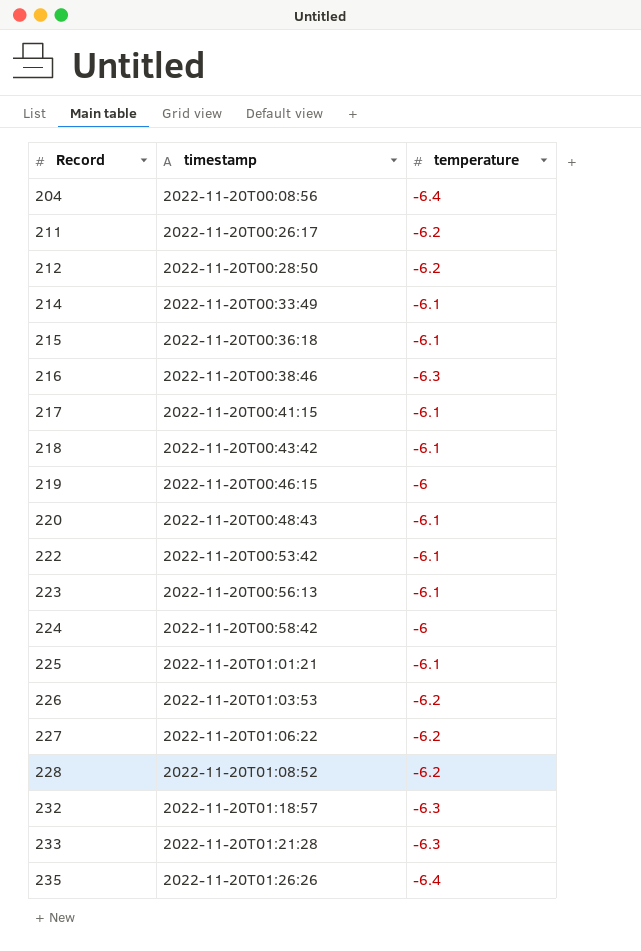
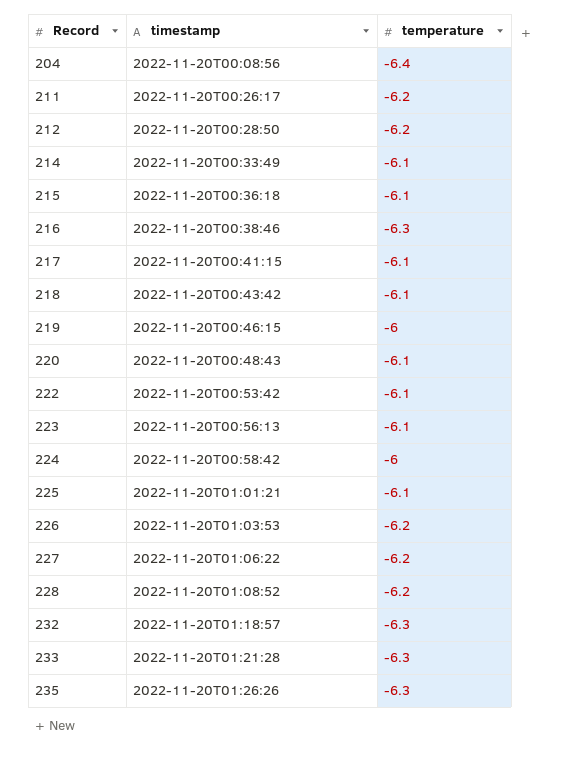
235 | temperature: -6.4 -> -6.3

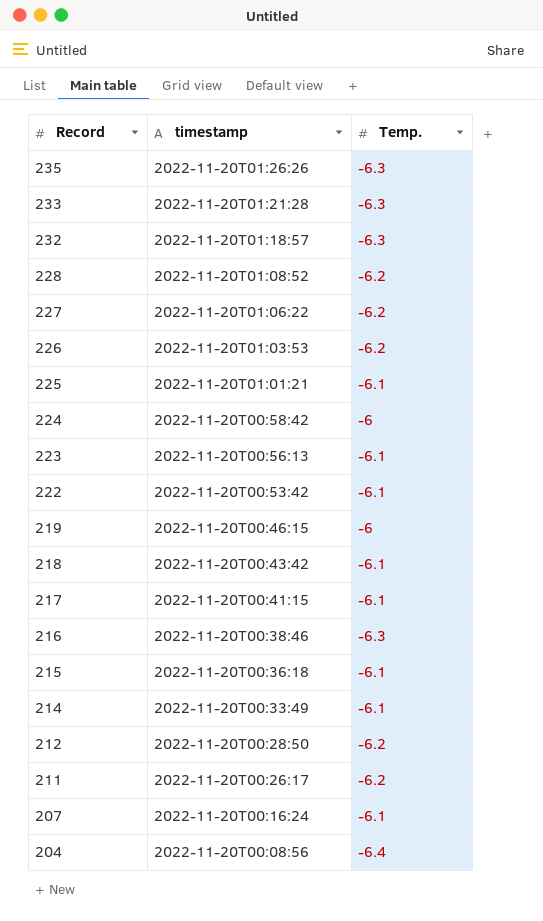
row order: Record ascending -> Record descending
column name: temperature -> Temp.
row 220: 2022-11-20T00:48:43 | -6.1 -> none
row 207: none -> 2022-11-20T00:16:24 | -6.1

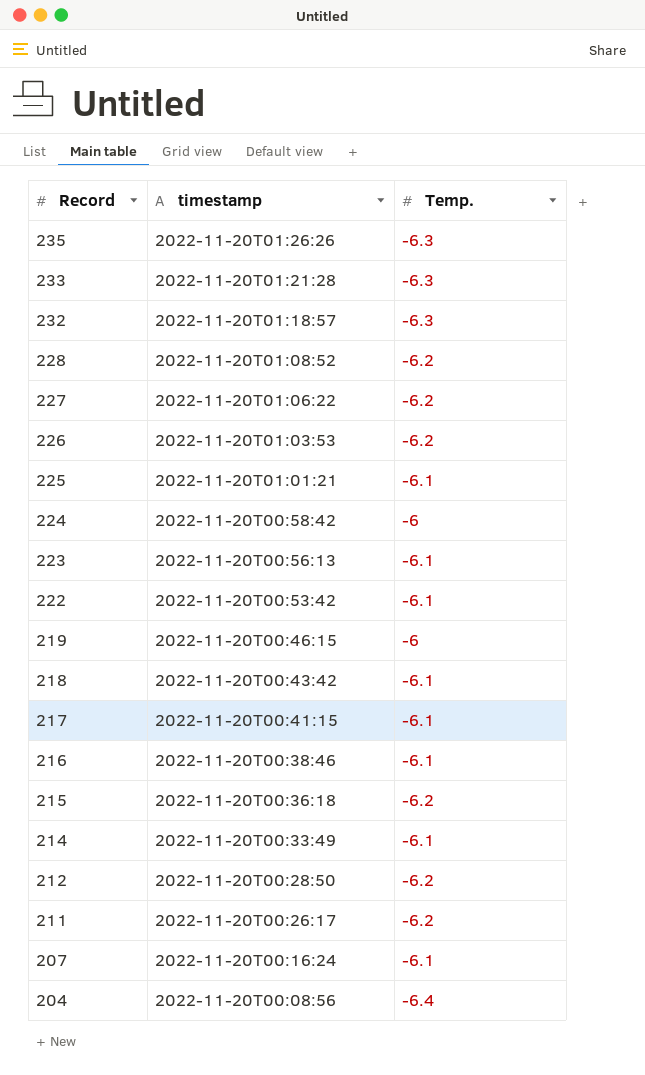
216 | Temp.: -6.3 -> -6.1
215 | Temp.: -6.1 -> -6.2

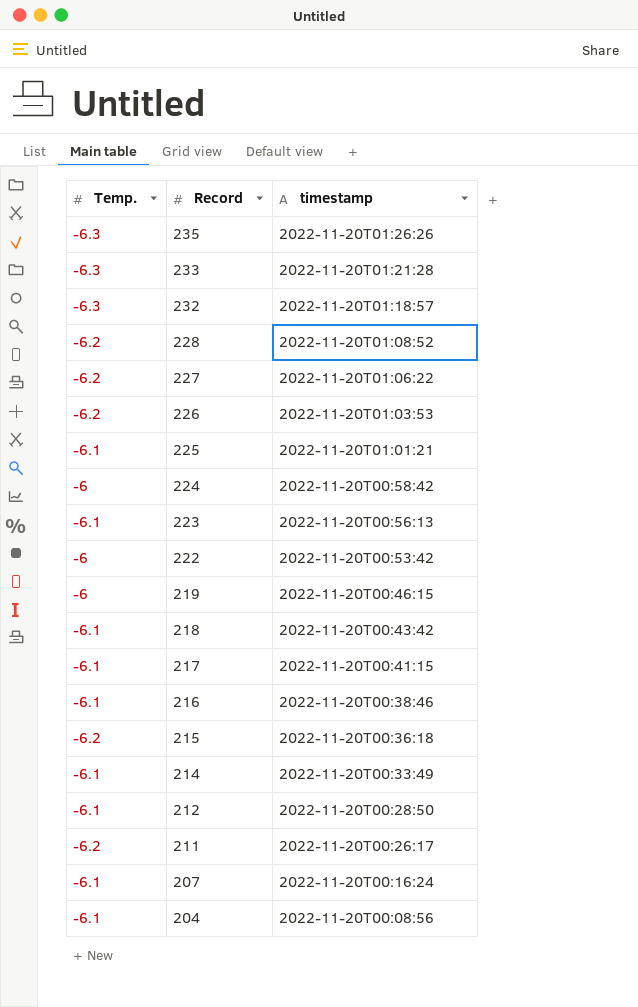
column Temp. | position: 3 -> 1
222 | Temp.: -6.1 -> -6
212 | Temp.: -6.2 -> -6.1
204 | Temp.: -6.4 -> -6.1

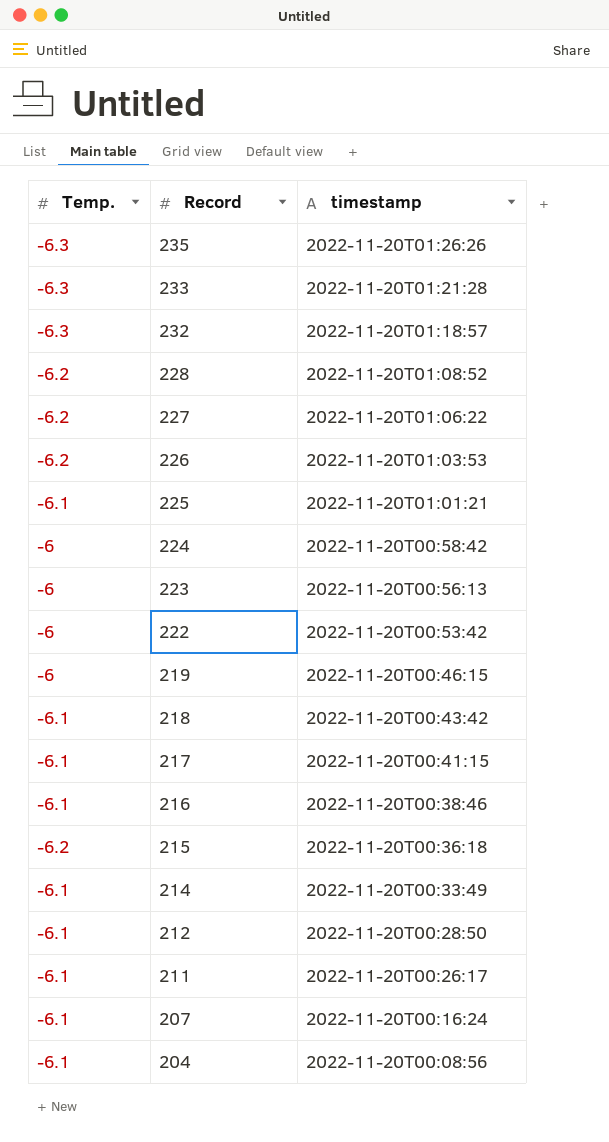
223 | Temp.: -6.1 -> -6
211 | Temp.: -6.2 -> -6.1

